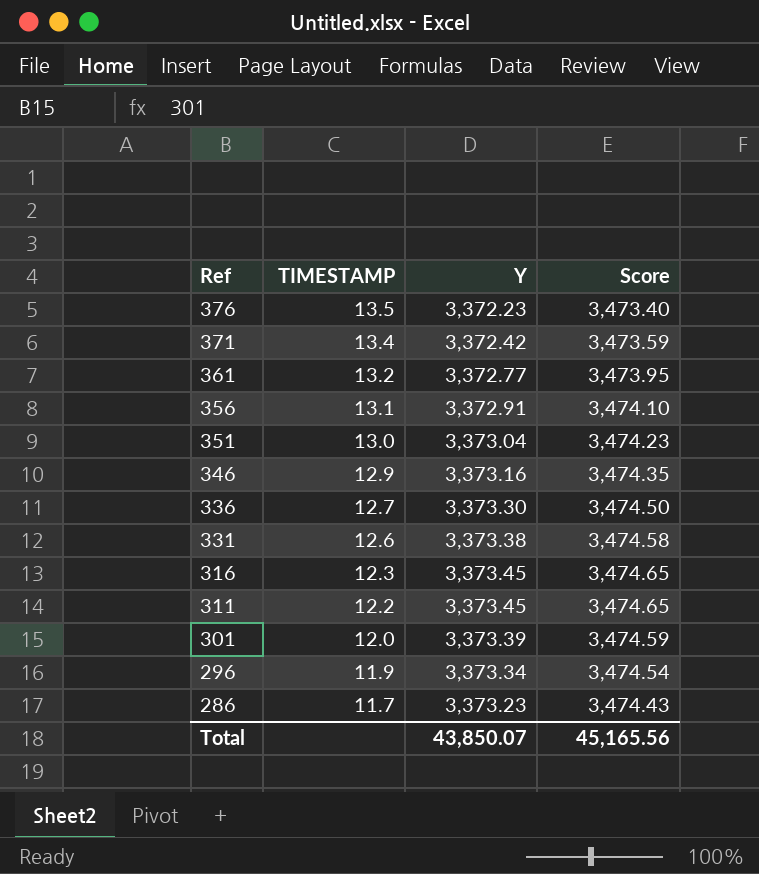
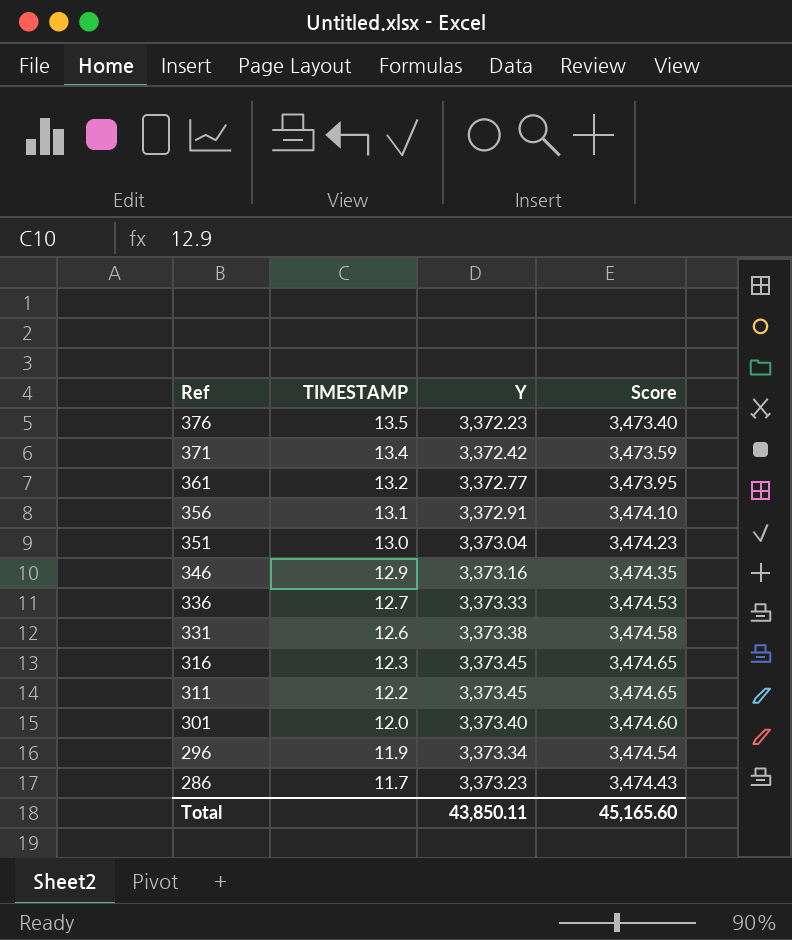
336 | Y: 3,373.30 -> 3,373.33
336 | Score: 3,474.50 -> 3,474.53
301 | Y: 3,373.39 -> 3,373.40
301 | Score: 3,474.59 -> 3,474.60
Total | Y: 43,850.07 -> 43,850.11
Total | Score: 45,165.56 -> 45,165.60

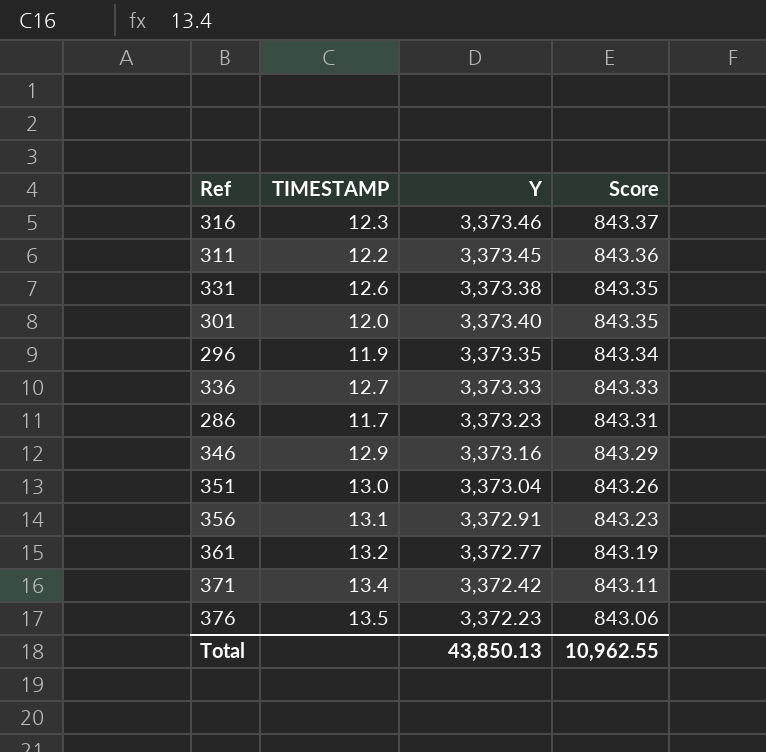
row order: Ref descending -> Score descending
column Score | formula: [Y] * 1.03 -> [Y] * 0.25
316 | Y: 3,373.45 -> 3,373.46
296 | Y: 3,373.34 -> 3,373.35
Total | Y: 43,850.11 -> 43,850.13
Total | Score: 45,165.60 -> 10,962.55

